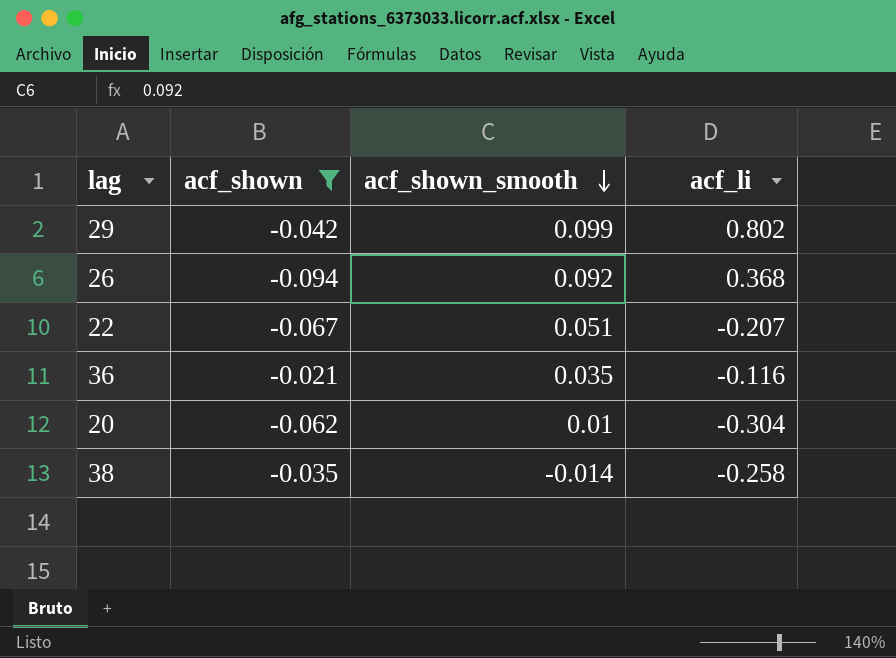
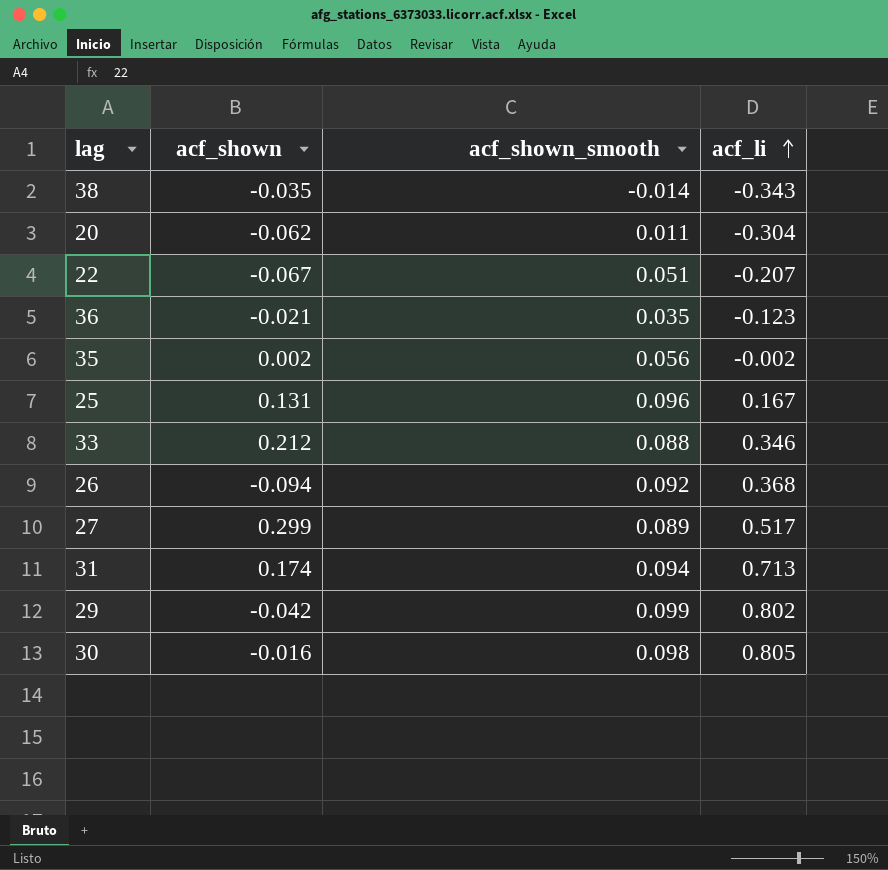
filter: acf_shown <= -0.021 -> none
row order: acf_shown_smooth descending -> acf_li ascending
38 | acf_li: -0.258 -> -0.343
20 | acf_shown_smooth: 0.01 -> 0.011
36 | acf_li: -0.116 -> -0.123

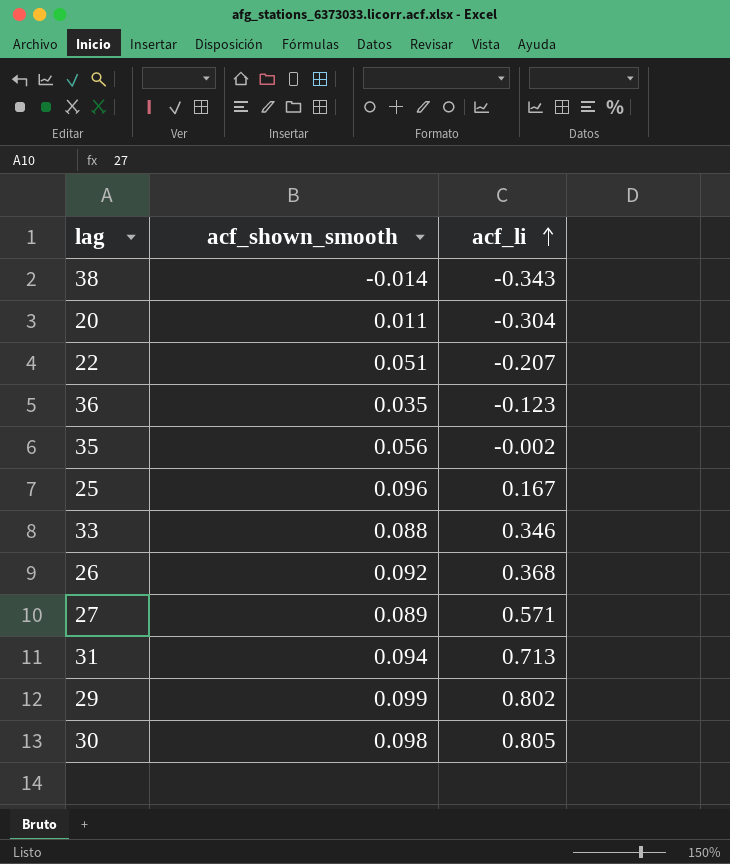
column acf_shown | position: 2 -> none
27 | acf_li: 0.517 -> 0.571

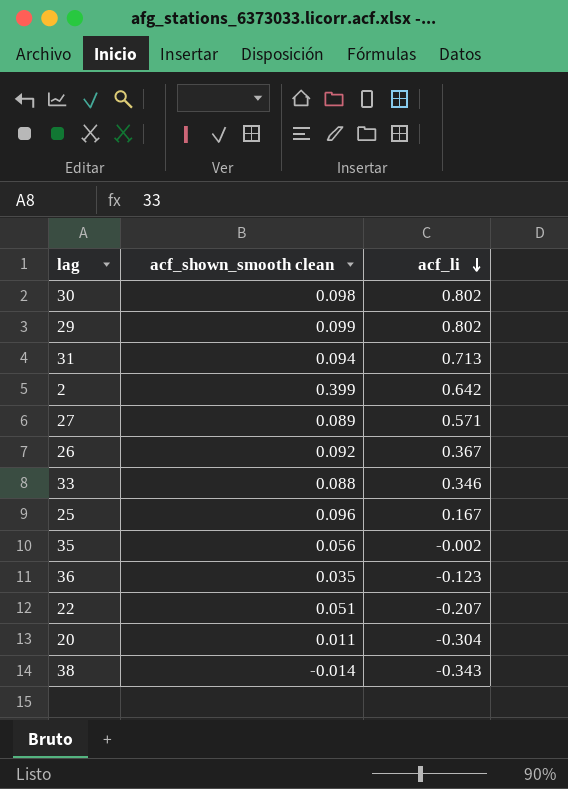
row order: acf_li ascending -> acf_li descending
column name: acf_shown_smooth -> acf_shown_smooth clean
30 | acf_li: 0.805 -> 0.802
row 2: none -> 0.399 | 0.642
26 | acf_li: 0.368 -> 0.367

